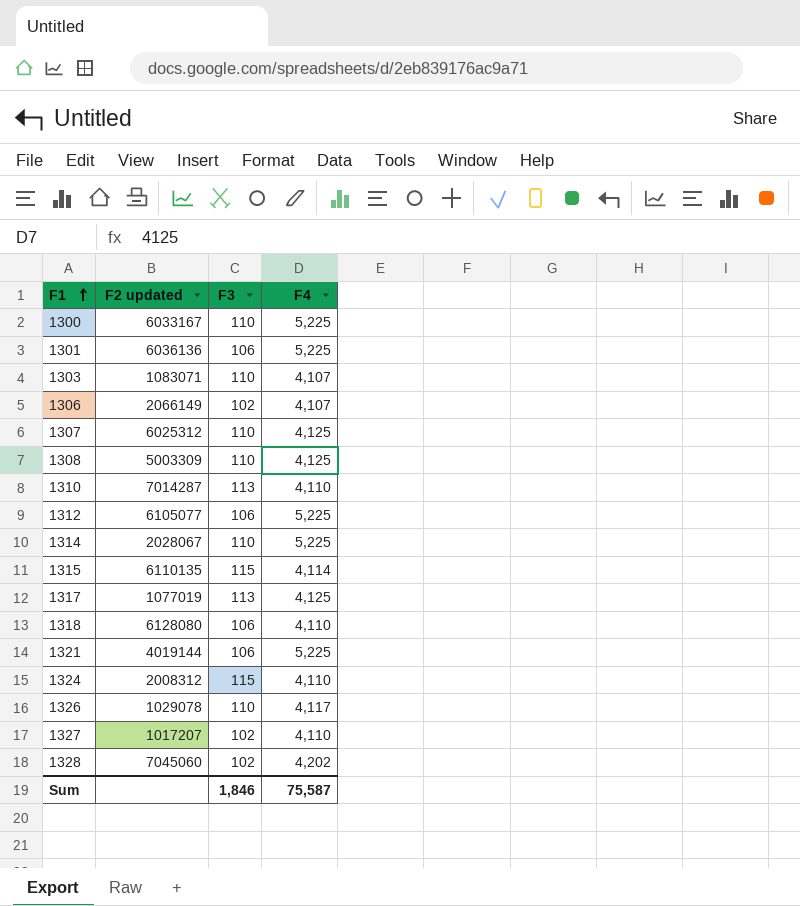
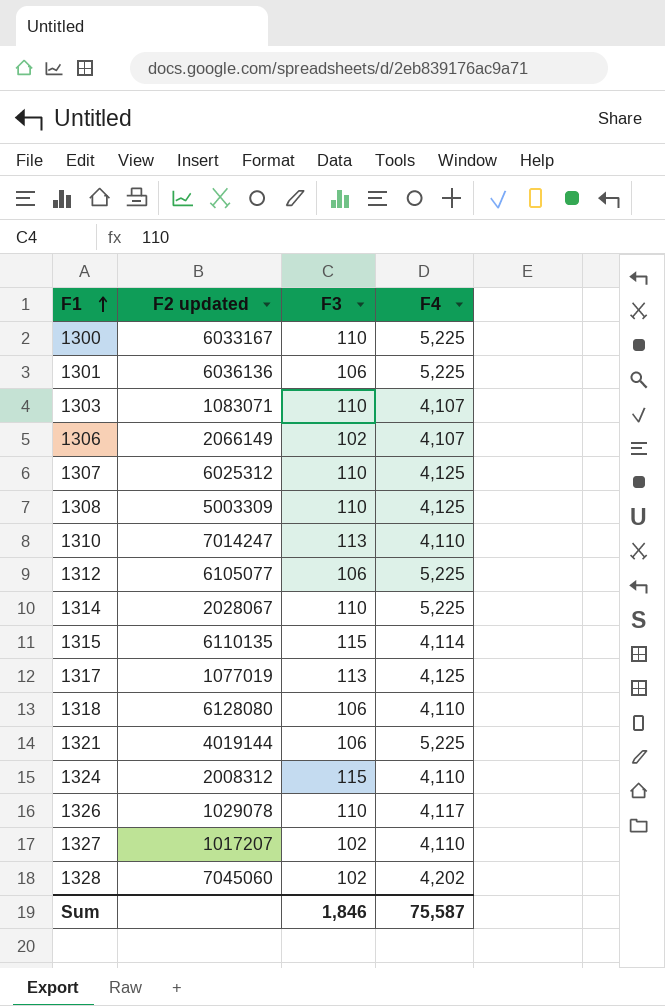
1310 | F2 updated: 7014287 -> 7014247

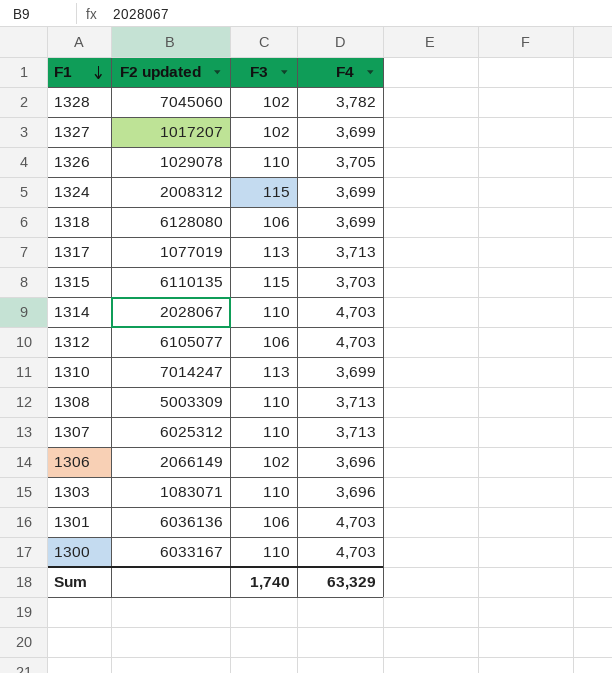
row order: F1 ascending -> F1 descending
row 1321: 4019144 | 106 | 5,225 -> none
1328 | F4: 4,202 -> 3,782
1327 | F4: 4,110 -> 3,699
1326 | F4: 4,117 -> 3,705
1324 | F4: 4,110 -> 3,699
1318 | F4: 4,110 -> 3,699
1317 | F4: 4,125 -> 3,713
1315 | F4: 4,114 -> 3,703
1314 | F4: 5,225 -> 4,703
1312 | F4: 5,225 -> 4,703
1310 | F4: 4,110 -> 3,699
1308 | F4: 4,125 -> 3,713
1307 | F4: 4,125 -> 3,713
1306 | F4: 4,107 -> 3,696
1303 | F4: 4,107 -> 3,696
1301 | F4: 5,225 -> 4,703
1300 | F4: 5,225 -> 4,703
Sum | F3: 1,846 -> 1,740
Sum | F4: 75,587 -> 63,329

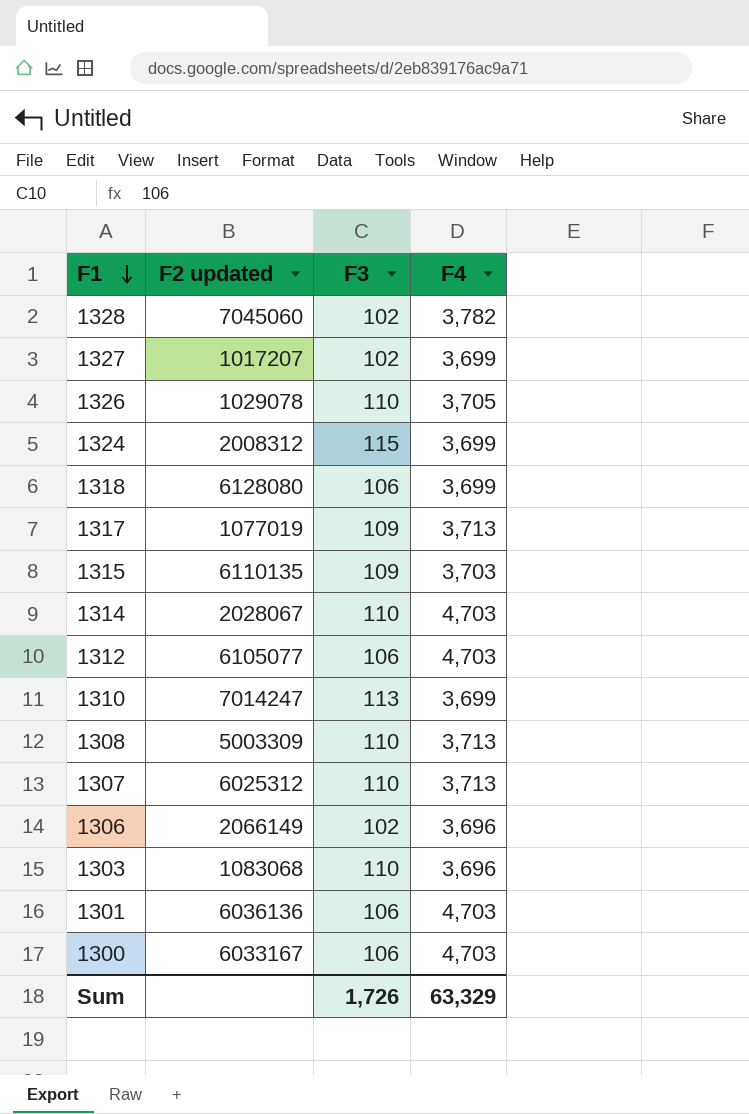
1317 | F3: 113 -> 109
1315 | F3: 115 -> 109
1303 | F2 updated: 1083071 -> 1083068
1300 | F3: 110 -> 106
Sum | F3: 1,740 -> 1,726

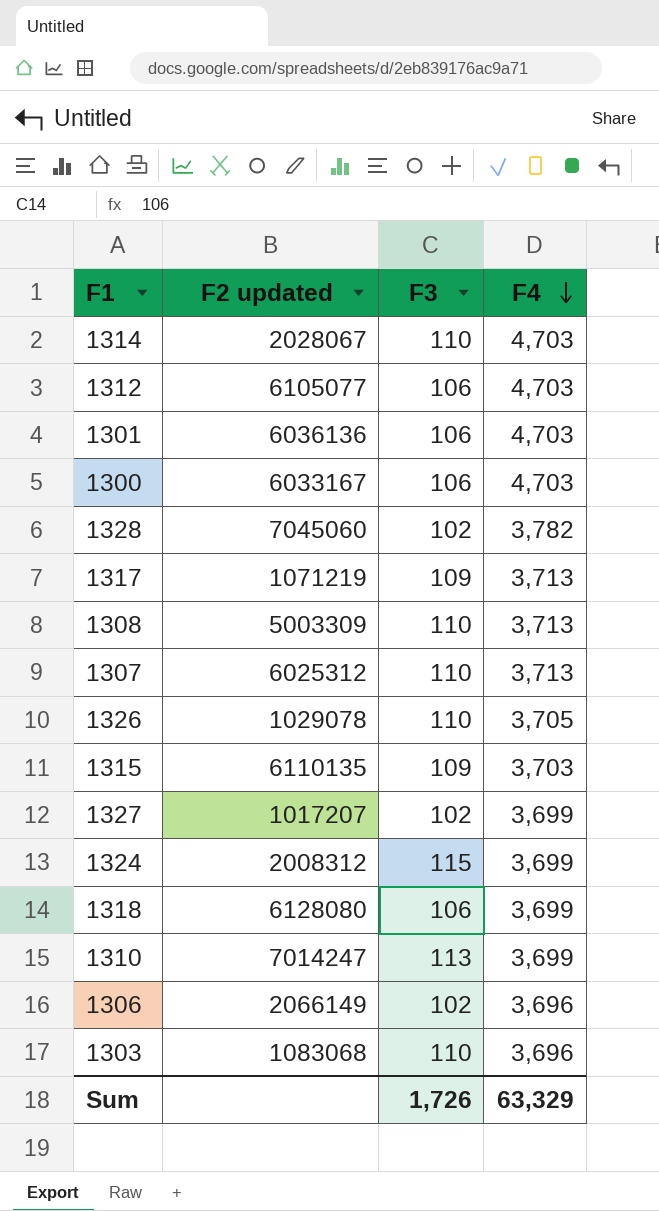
row order: F1 descending -> F4 descending
1317 | F2 updated: 1077019 -> 1071219

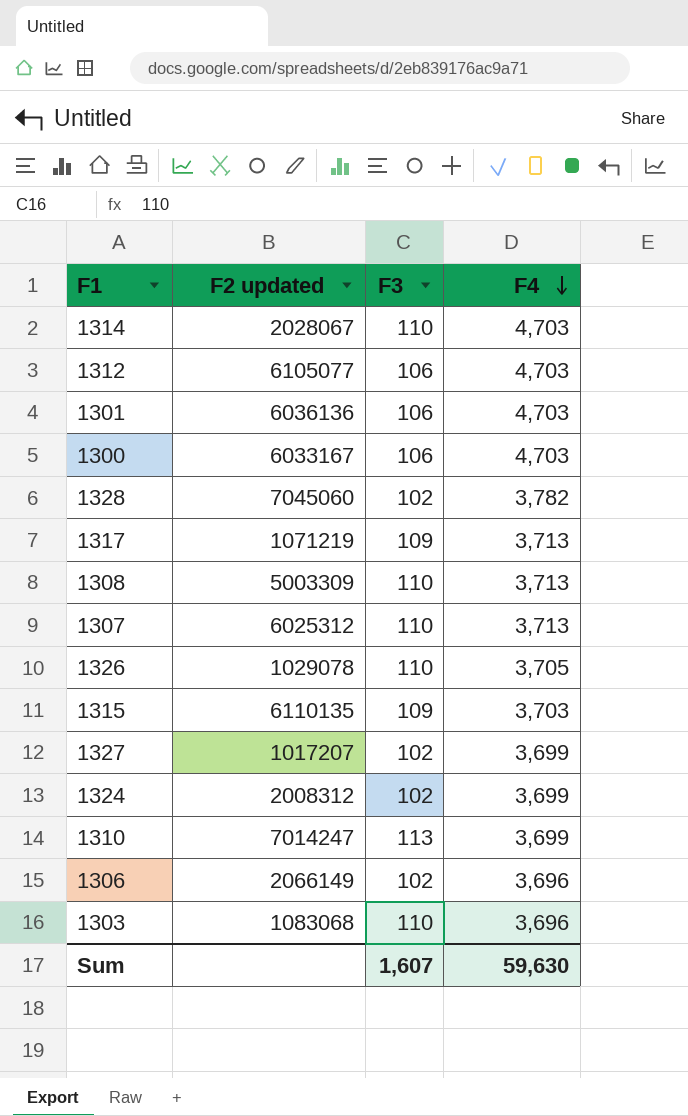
row 1318: 6128080 | 106 | 3,699 -> none
1324 | F3: 115 -> 102
Sum | F3: 1,726 -> 1,607
Sum | F4: 63,329 -> 59,630

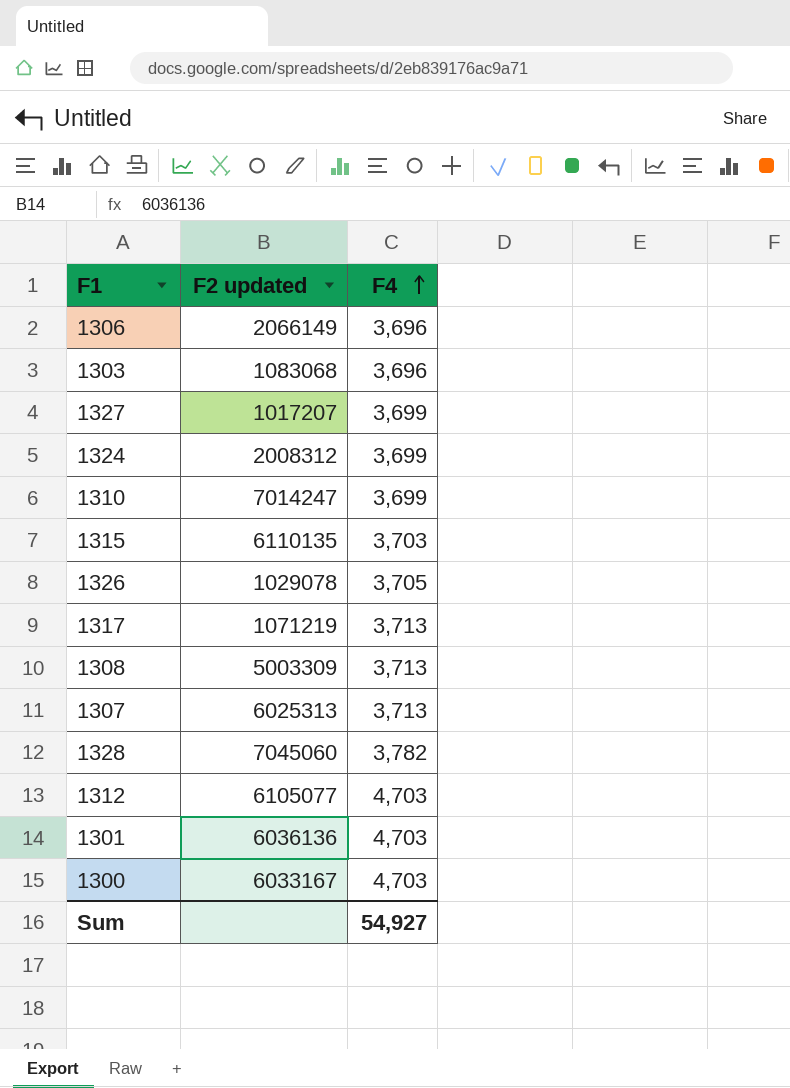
row order: F4 descending -> F4 ascending
column F3 | position: 3 -> none
row 1314: 2028067 | 110 | 4,703 -> none
1307 | F2 updated: 6025312 -> 6025313
Sum | F4: 59,630 -> 54,927

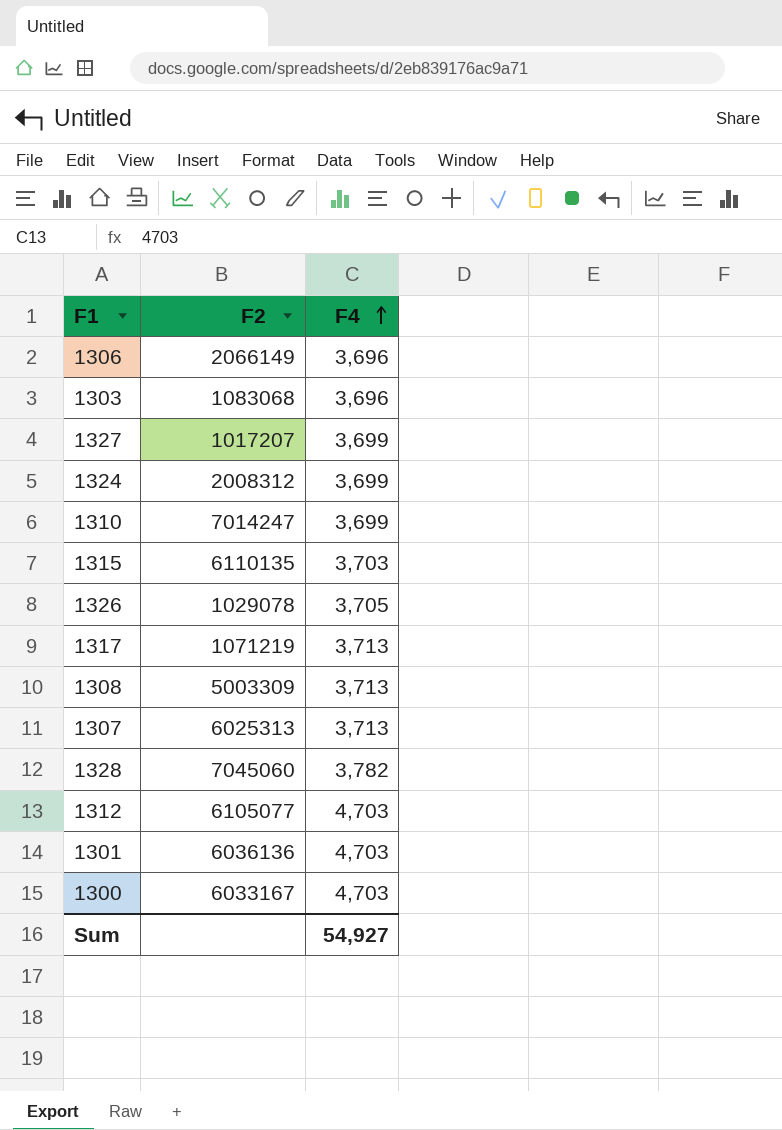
column name: F2 updated -> F2

